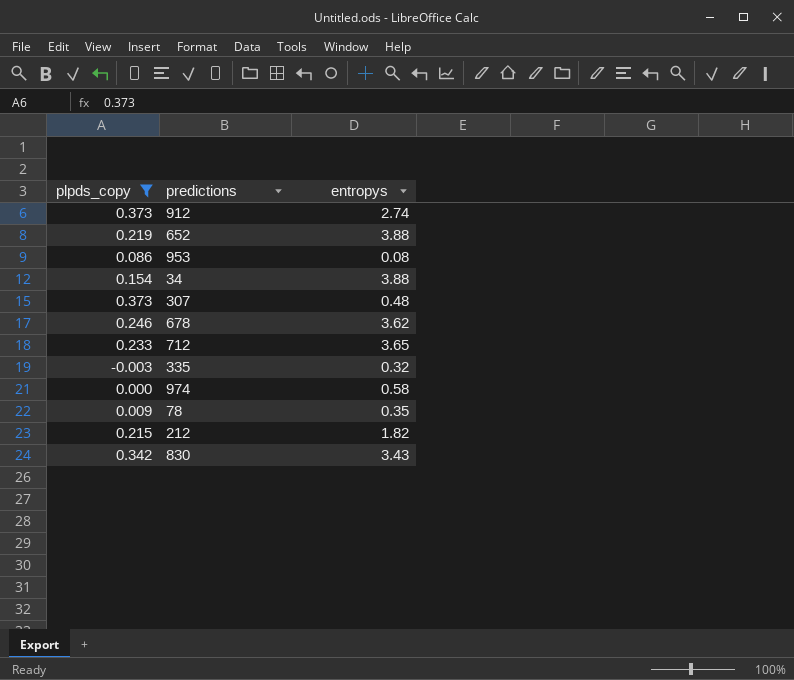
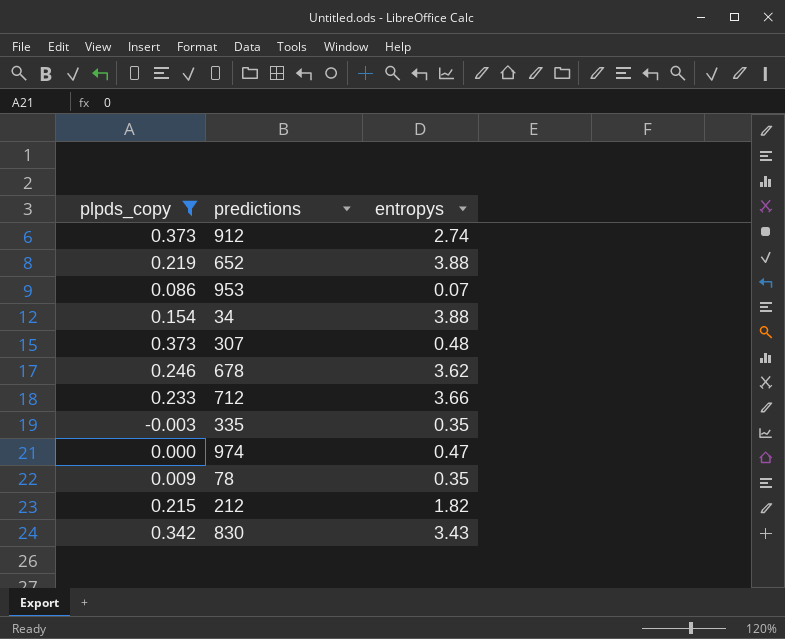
953 | entropys: 0.08 -> 0.07
712 | entropys: 3.65 -> 3.66
335 | entropys: 0.32 -> 0.35
974 | entropys: 0.58 -> 0.47

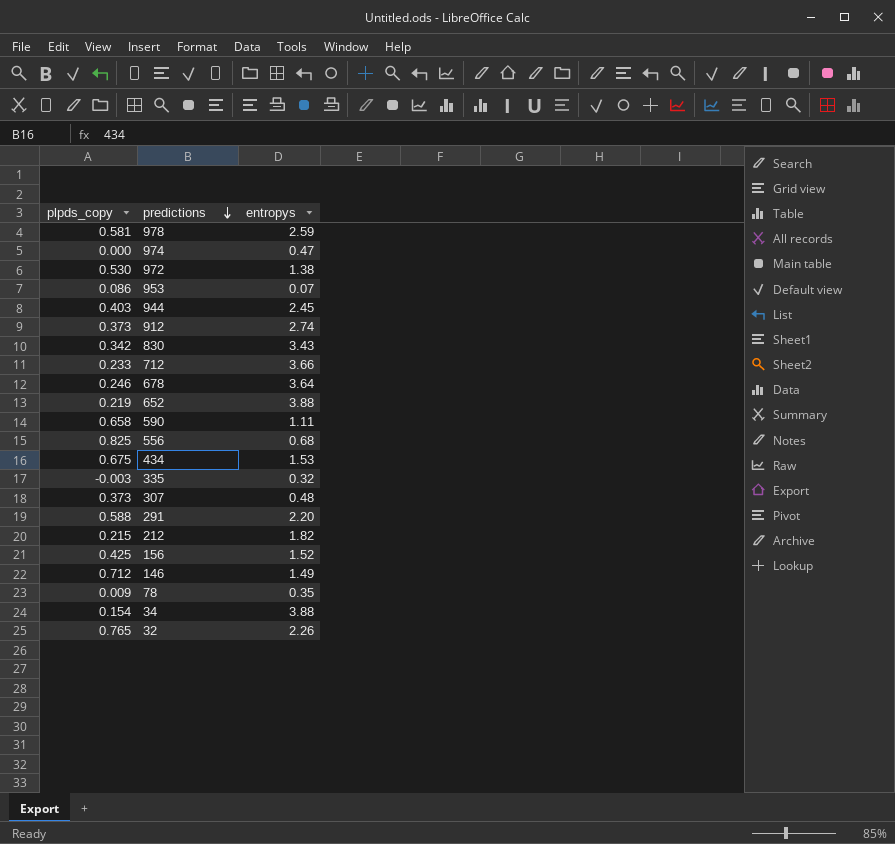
filter: plpds_copy <= 0.373 -> none
row order: none -> predictions descending
678 | entropys: 3.62 -> 3.64
335 | entropys: 0.35 -> 0.32

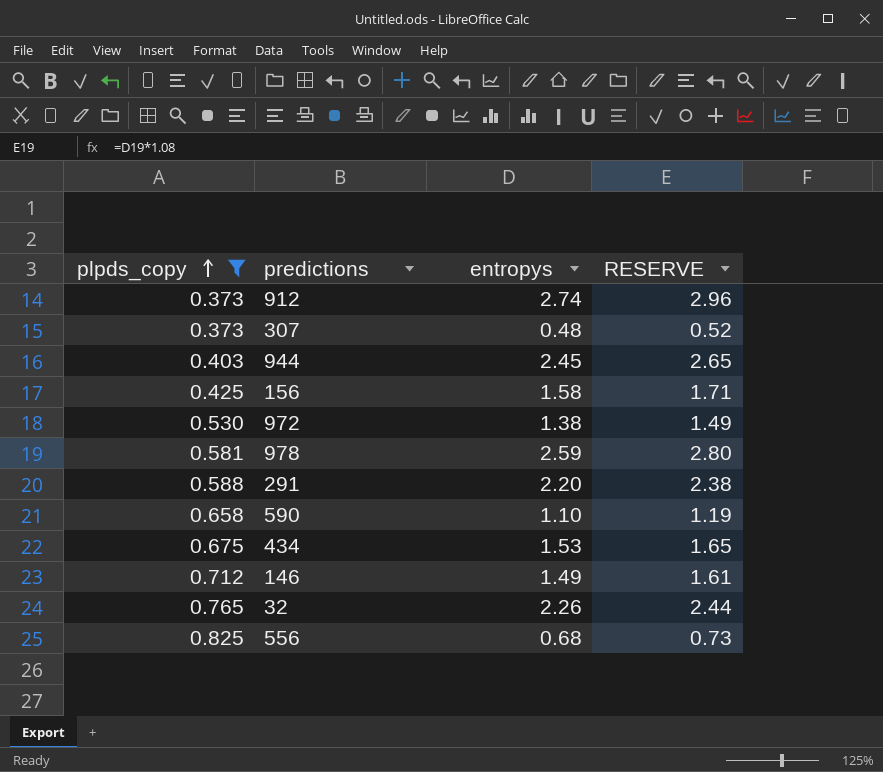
filter: none -> plpds_copy >= 0.373
row order: predictions descending -> plpds_copy ascending
column RESERVE | formula: none -> [entropys] * 1.08
156 | entropys: 1.52 -> 1.58
590 | entropys: 1.11 -> 1.10

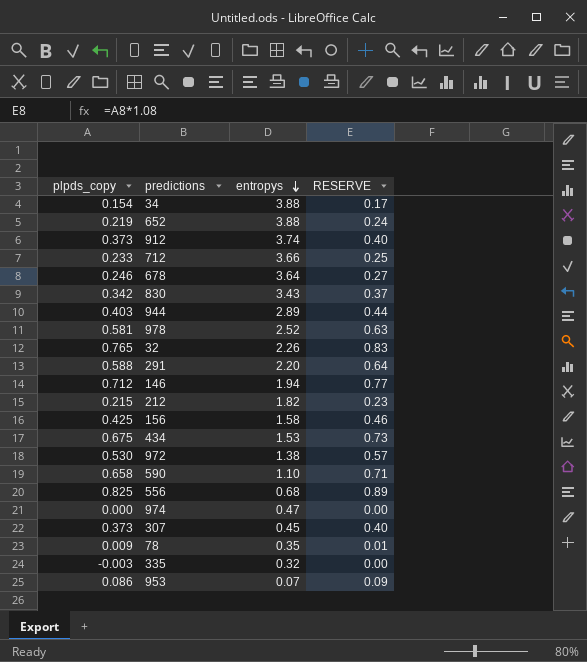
filter: plpds_copy >= 0.373 -> none
row order: plpds_copy ascending -> entropys descending
column RESERVE | formula: [entropys] * 1.08 -> [plpds_copy] * 1.08
912 | entropys: 2.74 -> 3.74
944 | entropys: 2.45 -> 2.89
978 | entropys: 2.59 -> 2.52
146 | entropys: 1.49 -> 1.94
307 | entropys: 0.48 -> 0.45

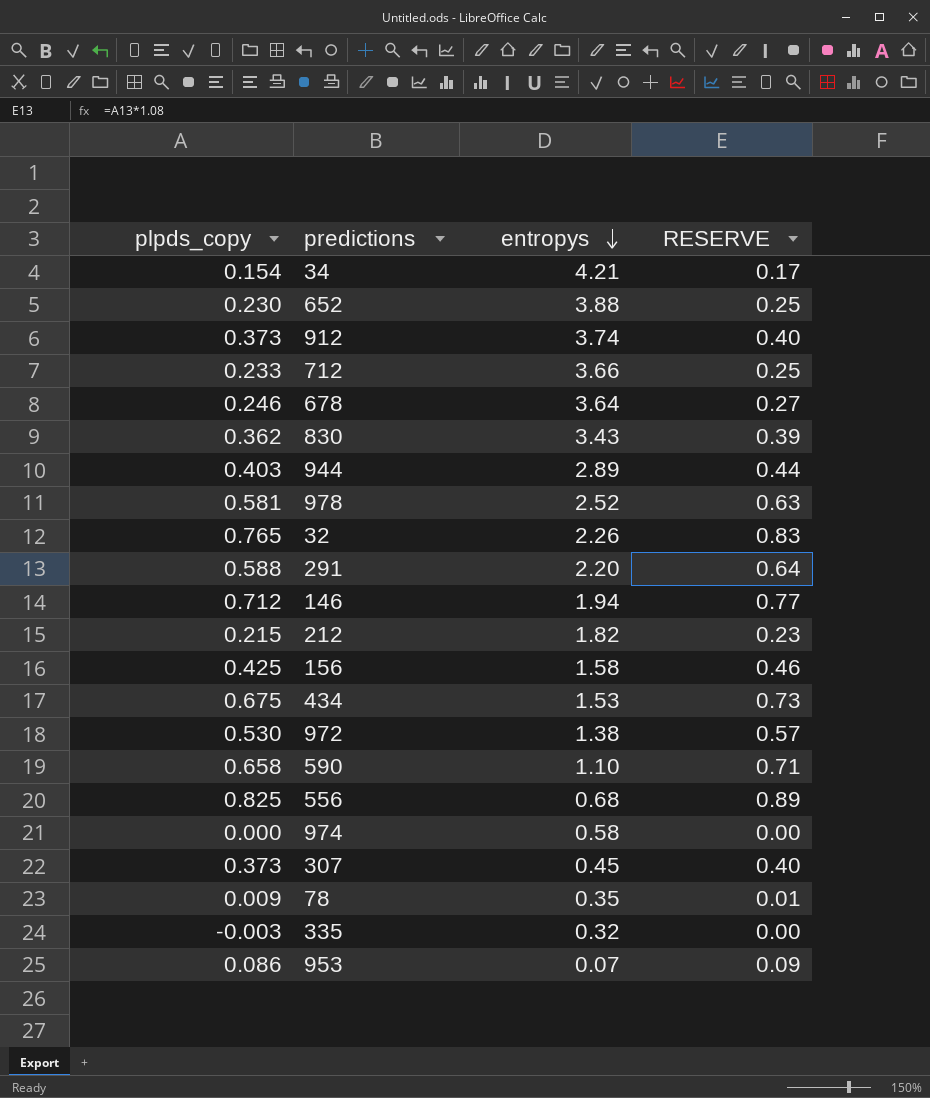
34 | entropys: 3.88 -> 4.21
652 | plpds_copy: 0.219 -> 0.230
652 | RESERVE: 0.24 -> 0.25
830 | plpds_copy: 0.342 -> 0.362
830 | RESERVE: 0.37 -> 0.39
974 | entropys: 0.47 -> 0.58

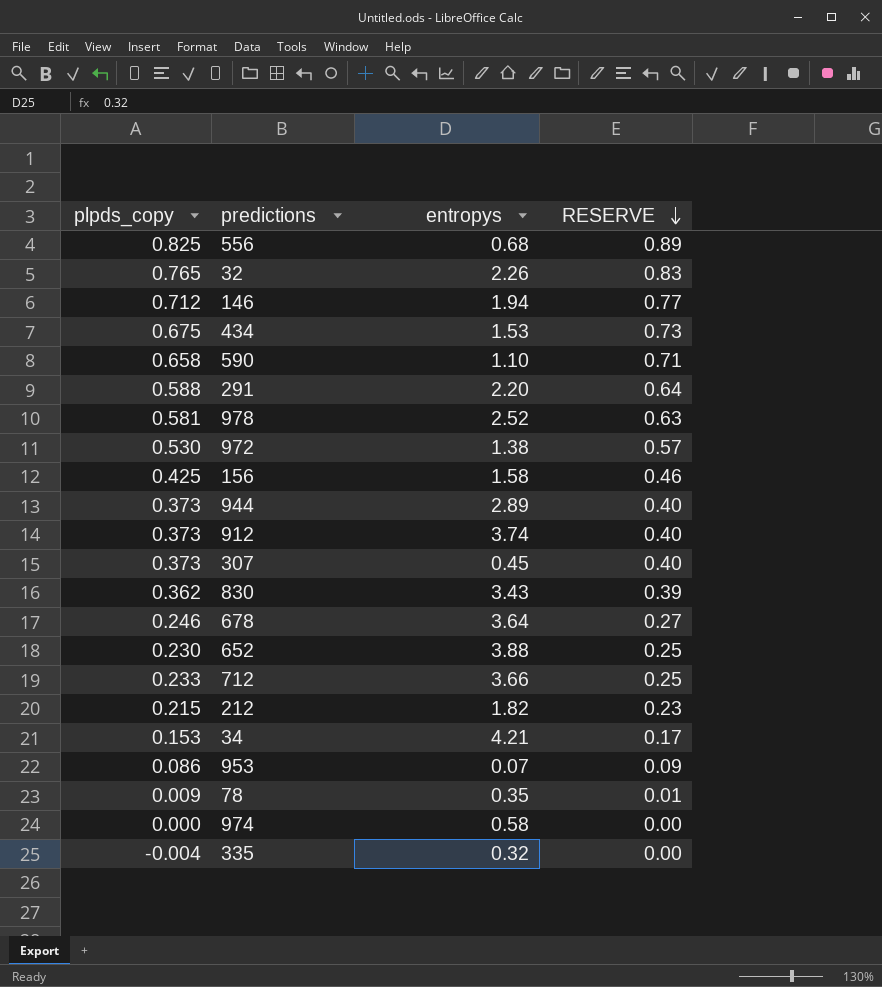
row order: entropys descending -> RESERVE descending
944 | plpds_copy: 0.403 -> 0.373
944 | RESERVE: 0.44 -> 0.40
34 | plpds_copy: 0.154 -> 0.153
335 | plpds_copy: -0.003 -> -0.004

